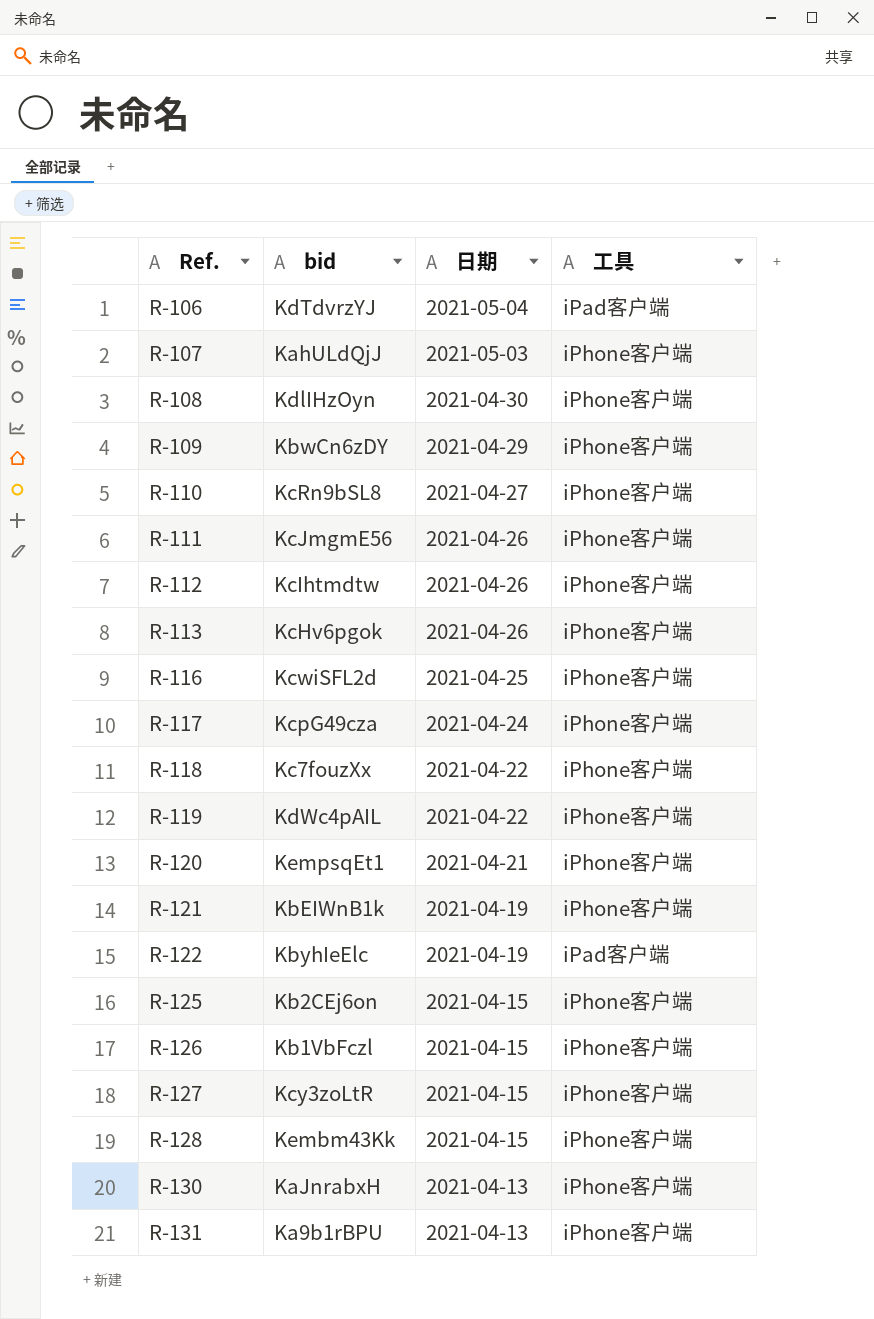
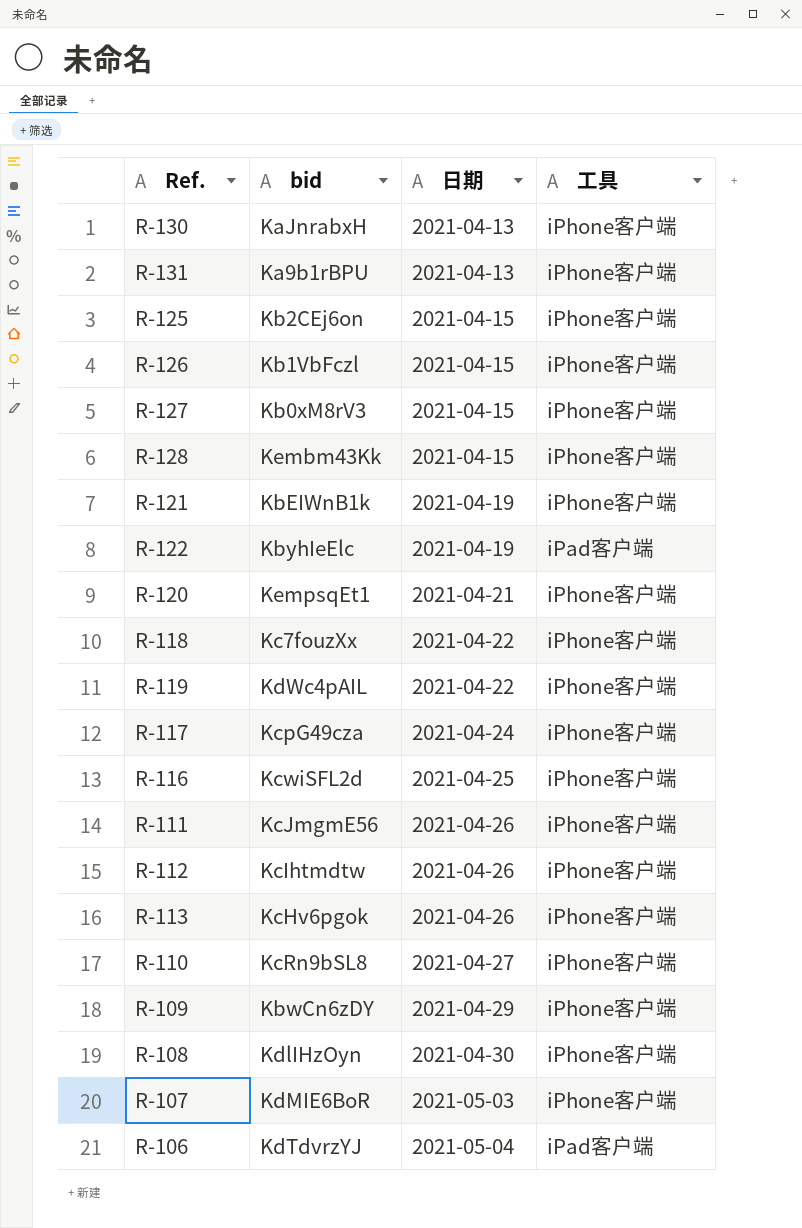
row order: Ref. ascending -> 日期 ascending
R-127 | bid: Kcy3zoLtR -> Kb0xM8rV3
R-107 | bid: KahULdQjJ -> KdMIE6BoR

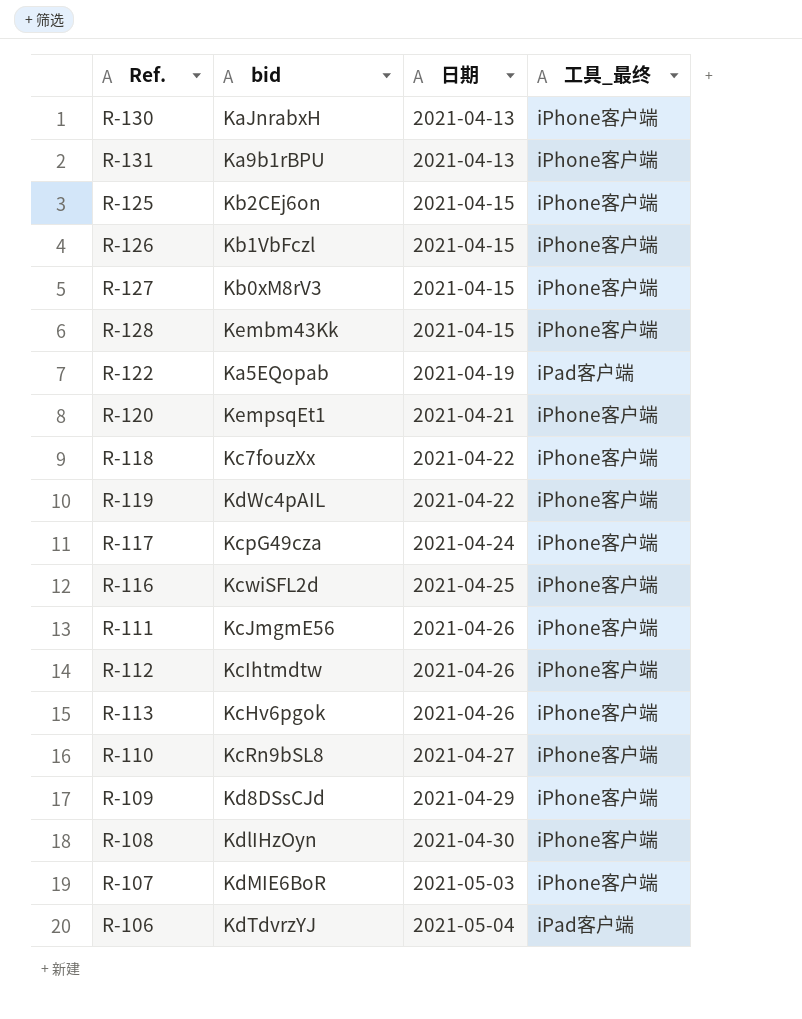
column name: 工具 -> 工具_最终
row R-121: KbEIWnB1k | 2021-04-19 | iPhone客户端 -> none
R-122 | bid: KbyhIeElc -> Ka5EQopab
R-109 | bid: KbwCn6zDY -> Kd8DSsCJd

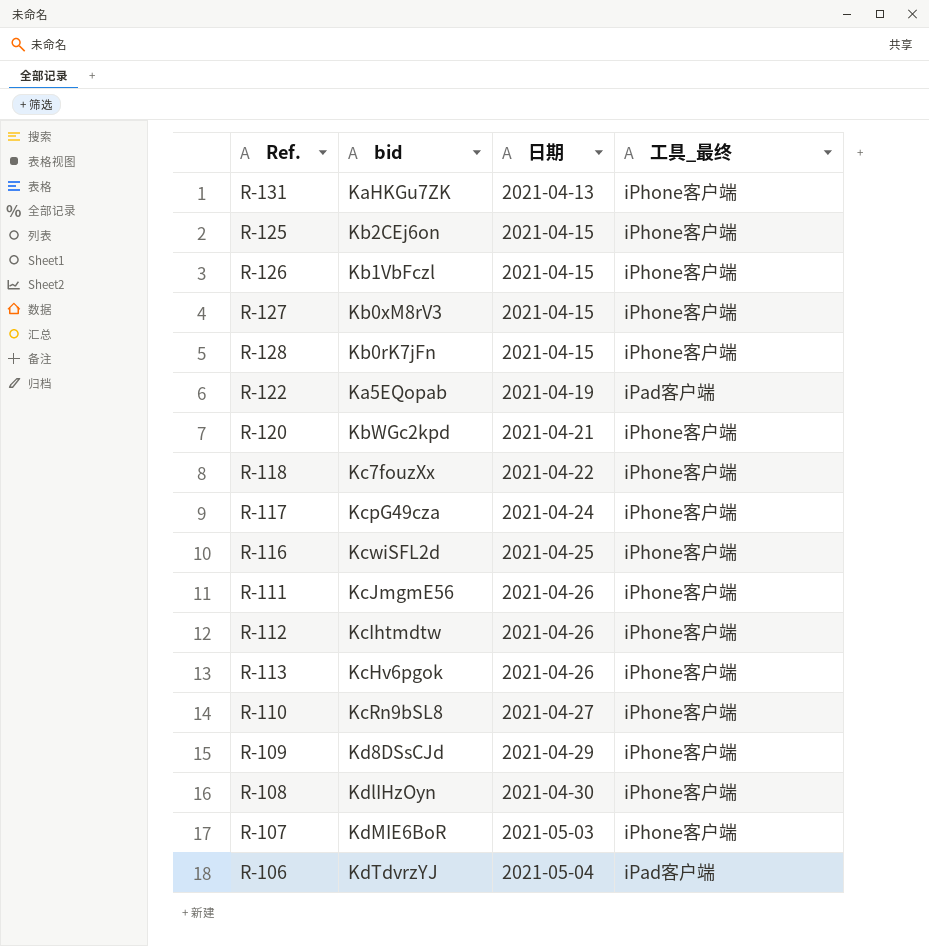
row R-130: KaJnrabxH | 2021-04-13 | iPhone客户端 -> none
row R-119: KdWc4pAIL | 2021-04-22 | iPhone客户端 -> none
R-131 | bid: Ka9b1rBPU -> KaHKGu7ZK
R-128 | bid: Kembm43Kk -> Kb0rK7jFn
R-120 | bid: KempsqEt1 -> KbWGc2kpd

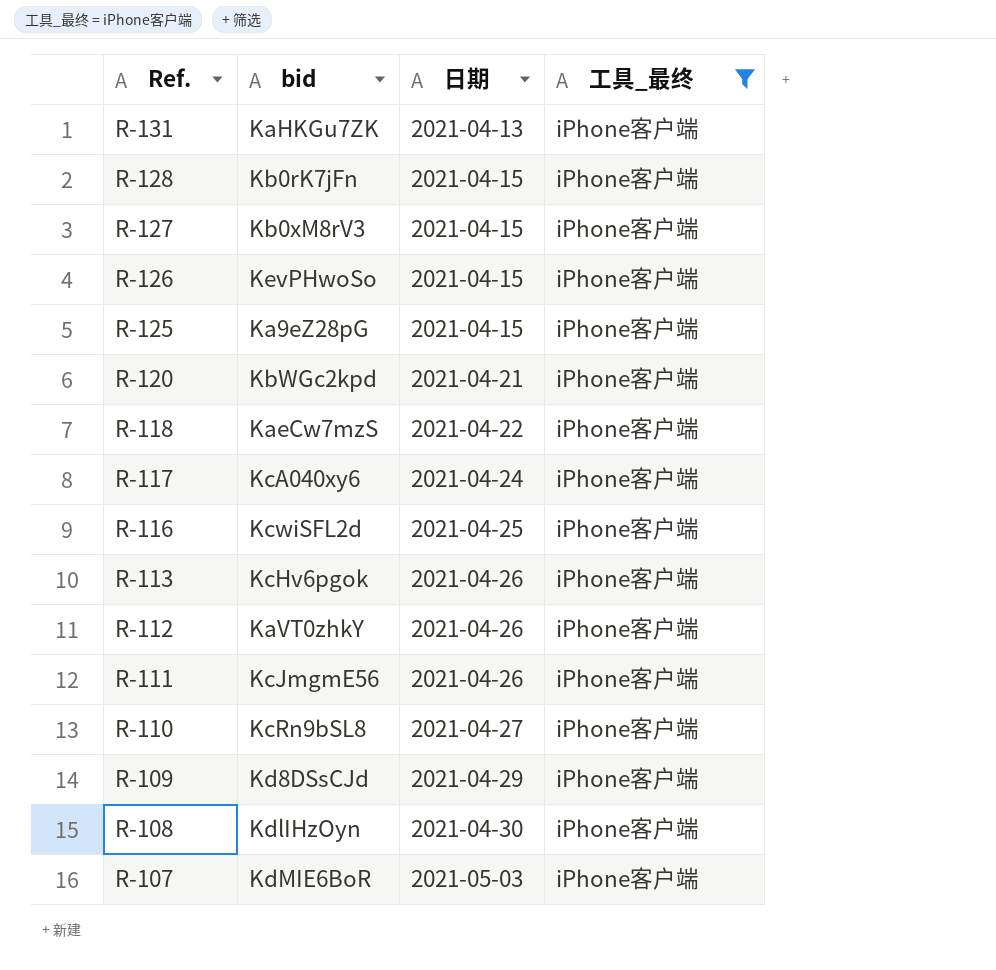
filter: none -> 工具_最终 = iPhone客户端
row order: 日期 ascending -> Ref. descending
R-126 | bid: Kb1VbFczl -> KevPHwoSo
R-125 | bid: Kb2CEj6on -> Ka9eZ28pG
R-118 | bid: Kc7fouzXx -> KaeCw7mzS
R-117 | bid: KcpG49cza -> KcA040xy6
R-112 | bid: KcIhtmdtw -> KaVT0zhkY

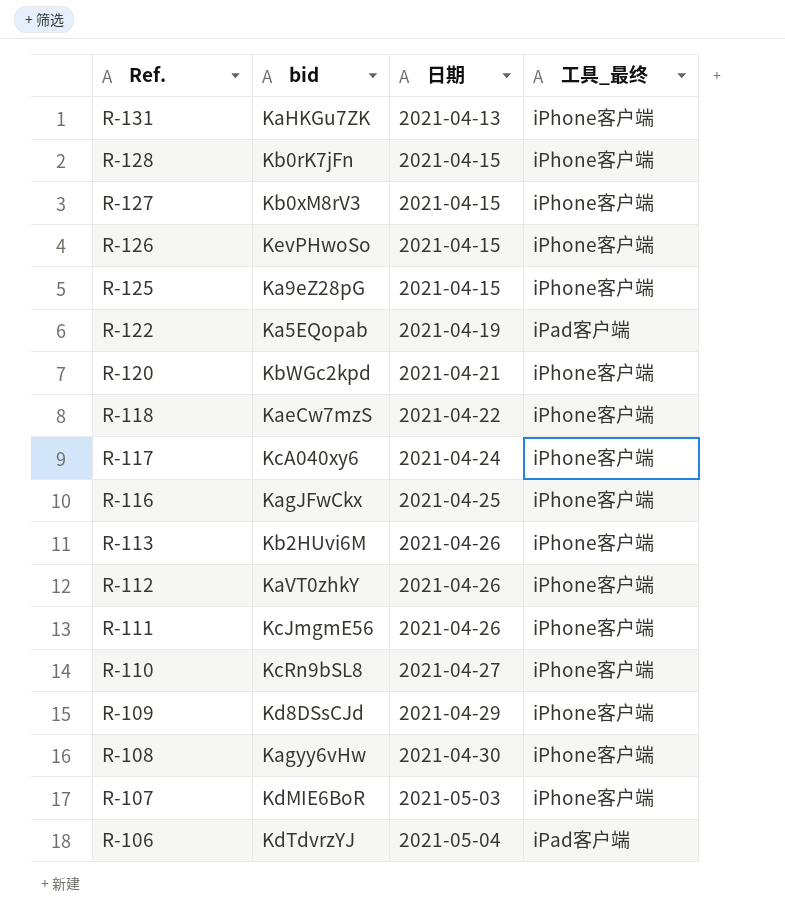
filter: 工具_最终 = iPhone客户端 -> none
R-116 | bid: KcwiSFL2d -> KagJFwCkx
R-113 | bid: KcHv6pgok -> Kb2HUvi6M
R-108 | bid: KdlIHzOyn -> Kagyy6vHw

